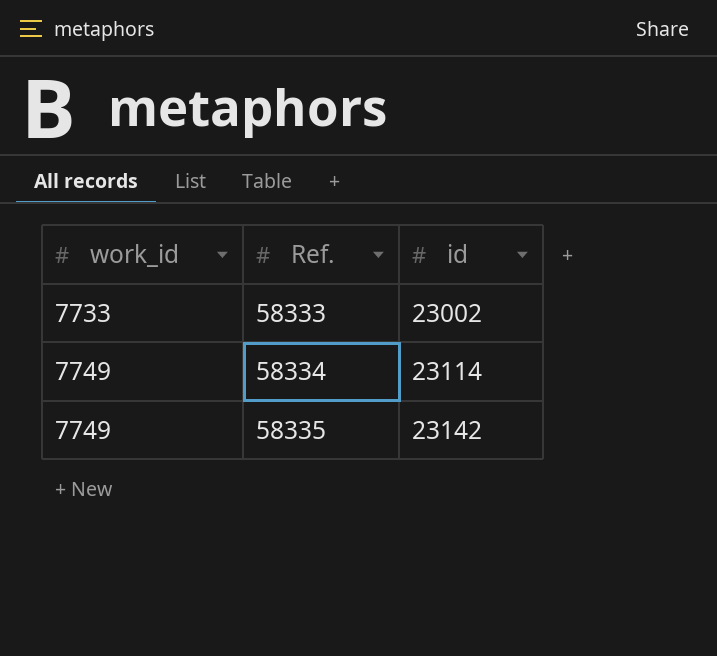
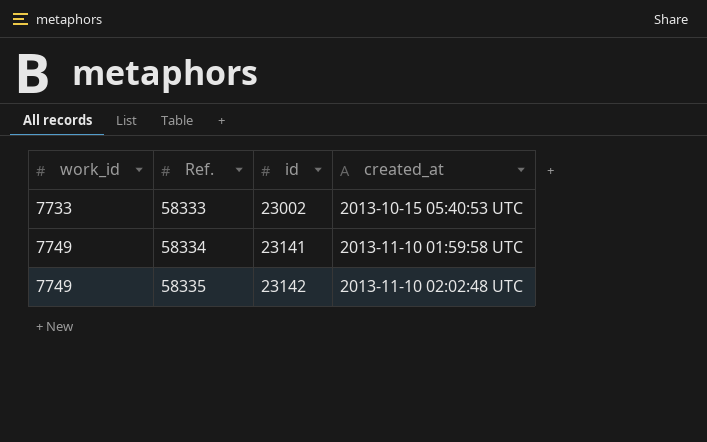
column created_at | position: none -> 4
58334 | id: 23114 -> 23141

